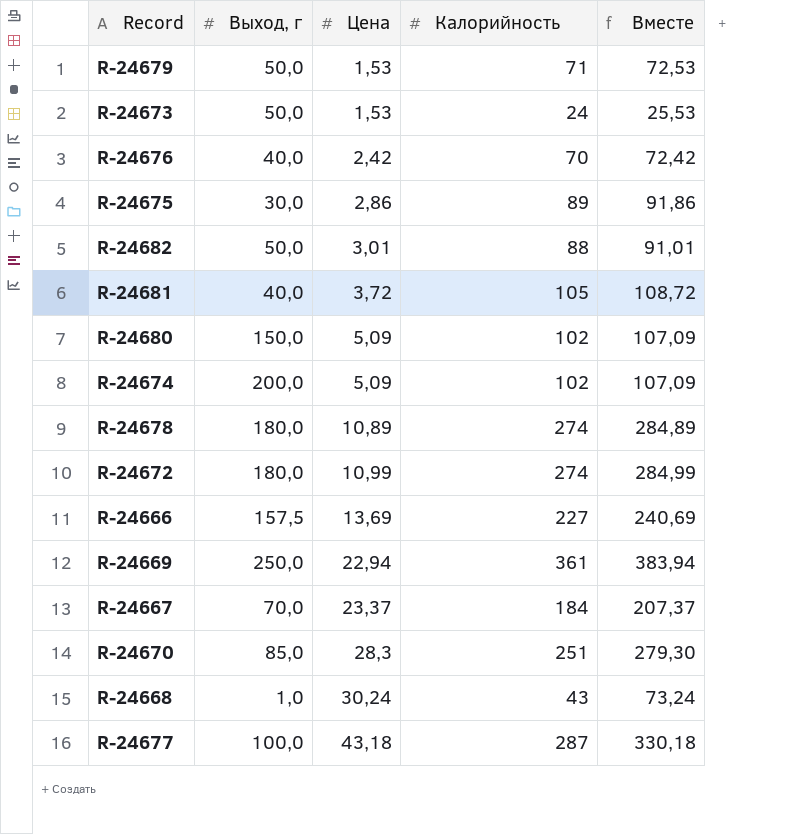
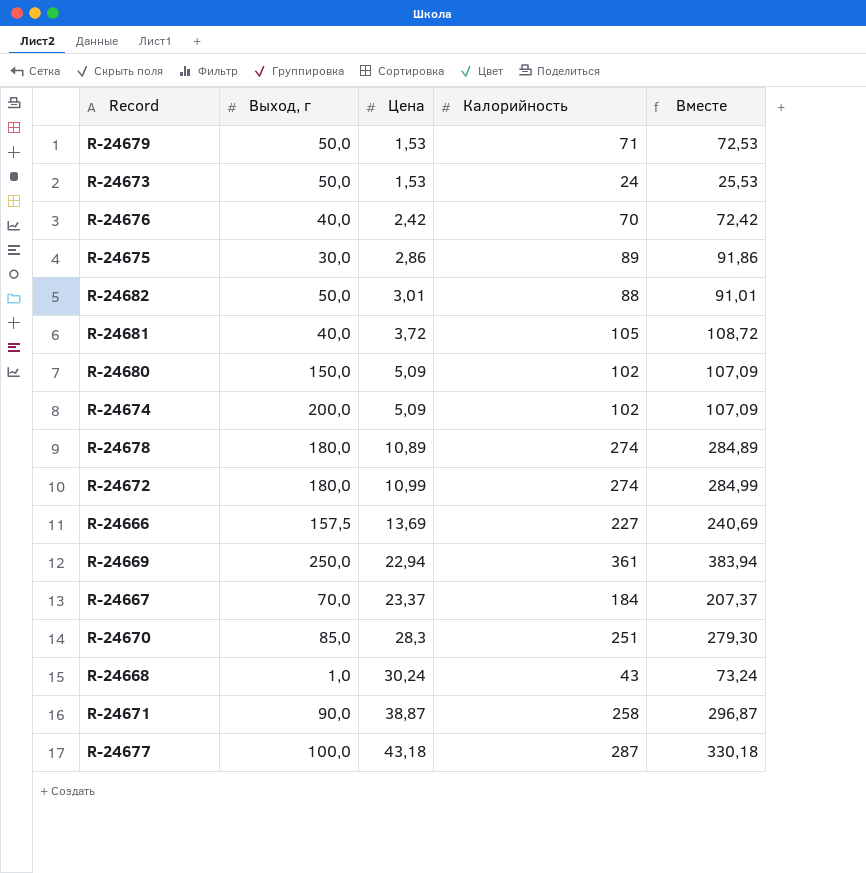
row R-24671: none -> 90,0 | 38,87 | 258 | 296,87

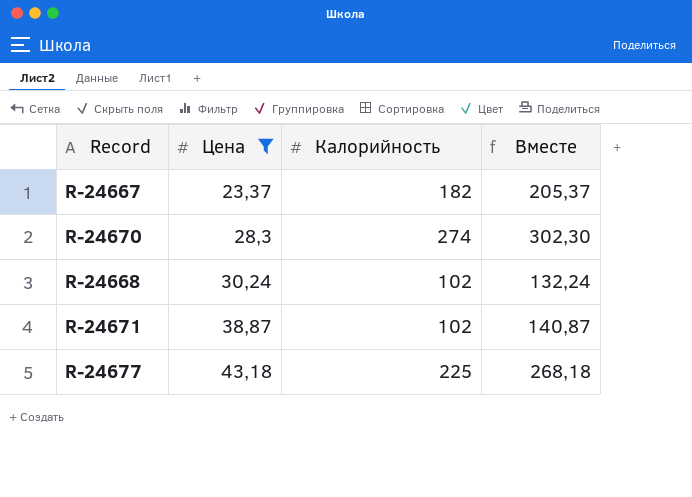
filter: none -> Цена >= 23,37
column Выход, г | position: 2 -> none
R-24667 | Калорийность: 184 -> 182
R-24667 | Вместе: 207,37 -> 205,37
R-24670 | Калорийность: 251 -> 274
R-24670 | Вместе: 279,30 -> 302,30
R-24668 | Калорийность: 43 -> 102
R-24668 | Вместе: 73,24 -> 132,24
R-24671 | Калорийность: 258 -> 102
R-24671 | Вместе: 296,87 -> 140,87
R-24677 | Калорийность: 287 -> 225
R-24677 | Вместе: 330,18 -> 268,18

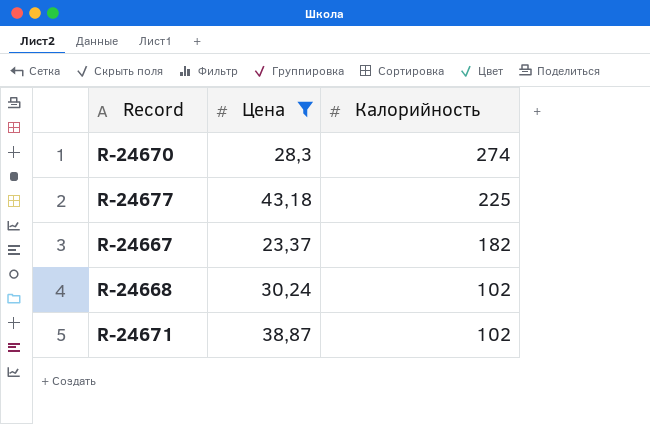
row order: Цена ascending -> Калорийность descending
column Вместе | formula: [Цена] + [Калорийность] -> none

